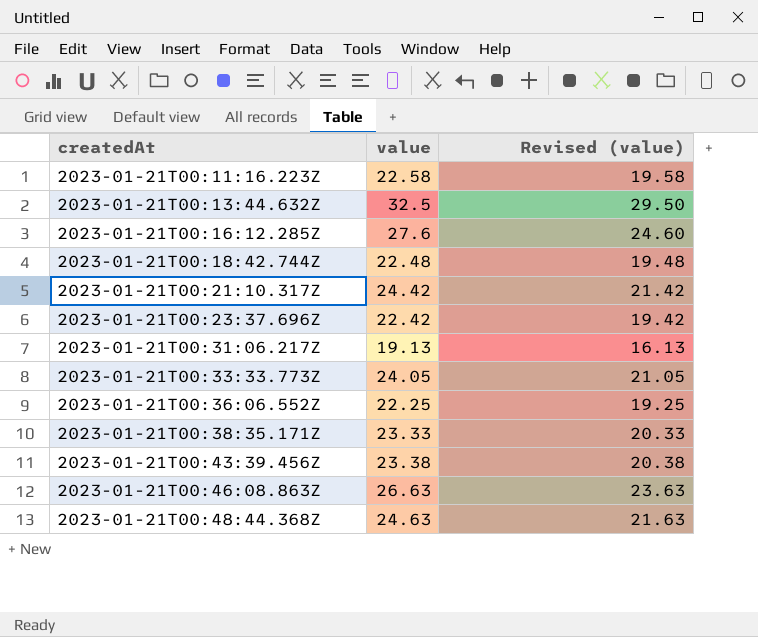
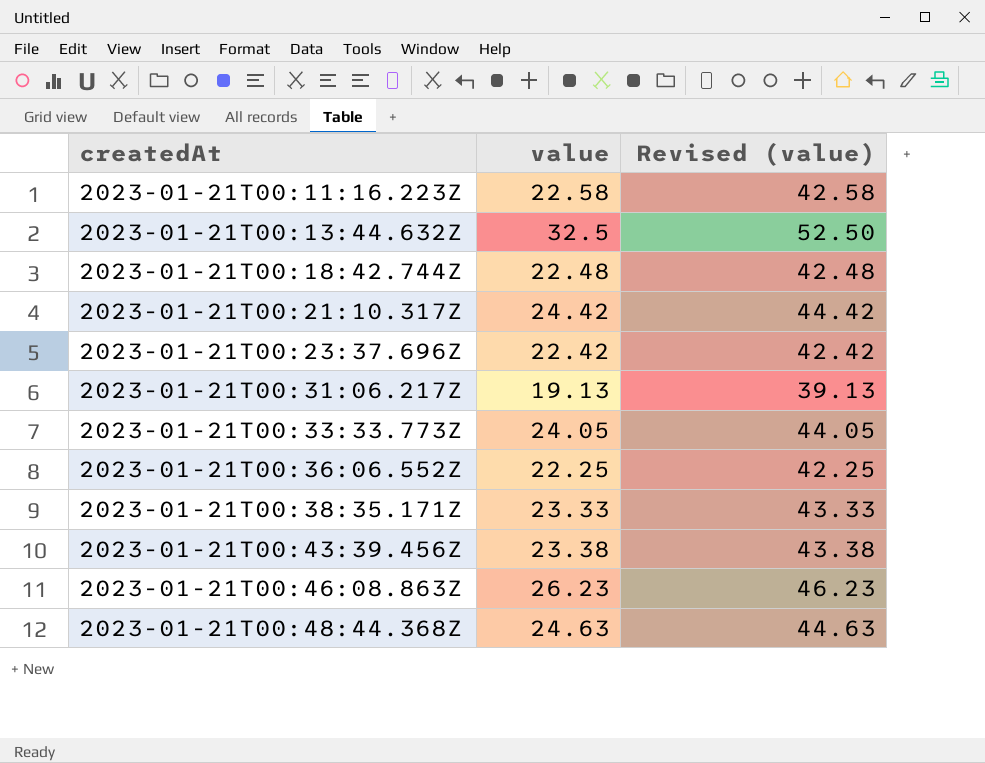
column Revised (value) | formula: [value] - 3 -> [value] + 20
row 2023-01-21T00:16:12.285Z: 27.6 | 24.60 -> none
2023-01-21T00:46:08.863Z | value: 26.63 -> 26.23

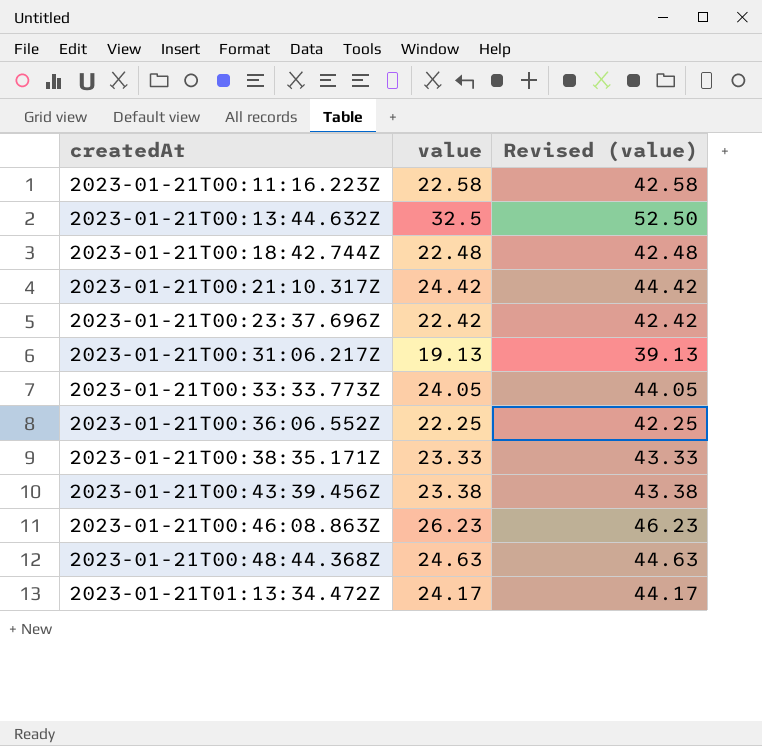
row 2023-01-21T01:13:34.472Z: none -> 24.17 | 44.17

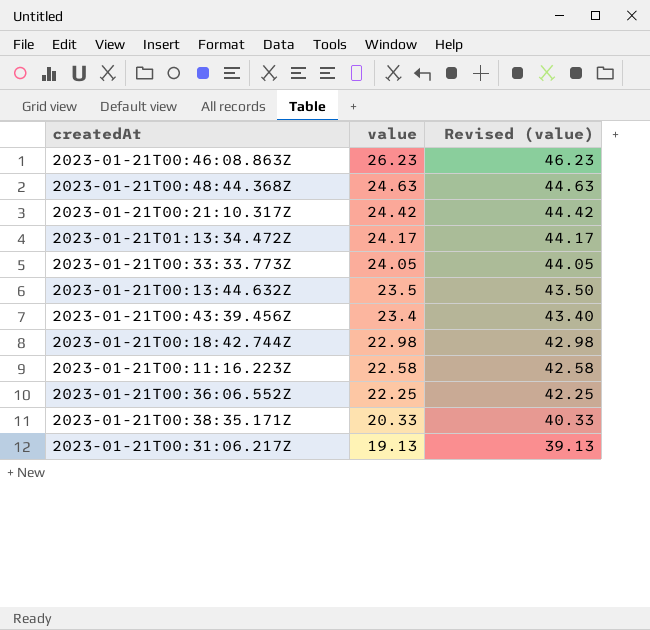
row order: createdAt ascending -> value descending
row 2023-01-21T00:23:37.696Z: 22.42 | 42.42 -> none
2023-01-21T00:13:44.632Z | value: 32.5 -> 23.5
2023-01-21T00:13:44.632Z | Revised (value): 52.50 -> 43.50
2023-01-21T00:43:39.456Z | value: 23.38 -> 23.4
2023-01-21T00:43:39.456Z | Revised (value): 43.38 -> 43.40
2023-01-21T00:18:42.744Z | value: 22.48 -> 22.98
2023-01-21T00:18:42.744Z | Revised (value): 42.48 -> 42.98
2023-01-21T00:38:35.171Z | value: 23.33 -> 20.33
2023-01-21T00:38:35.171Z | Revised (value): 43.33 -> 40.33

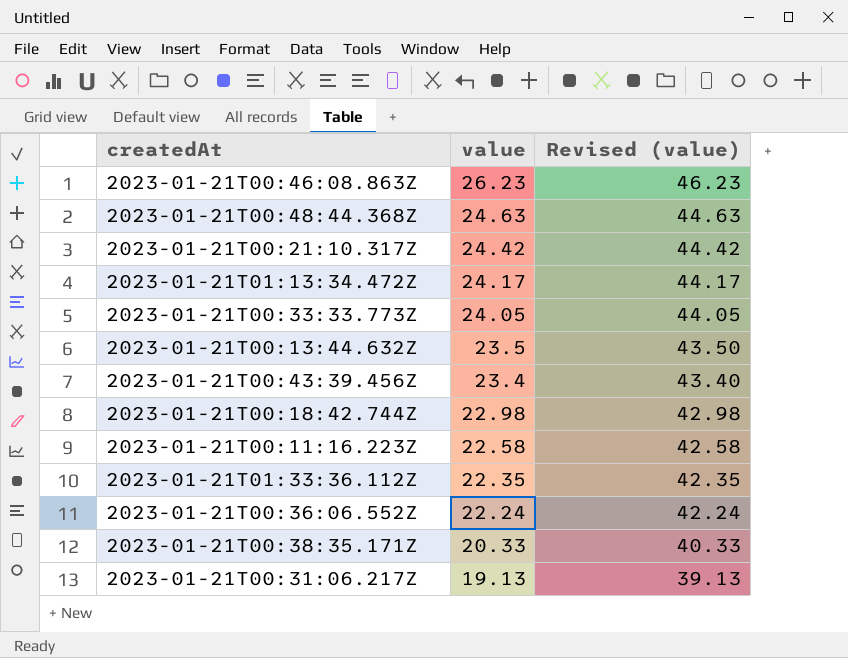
row 2023-01-21T01:33:36.112Z: none -> 22.35 | 42.35
2023-01-21T00:36:06.552Z | value: 22.25 -> 22.24
2023-01-21T00:36:06.552Z | Revised (value): 42.25 -> 42.24

